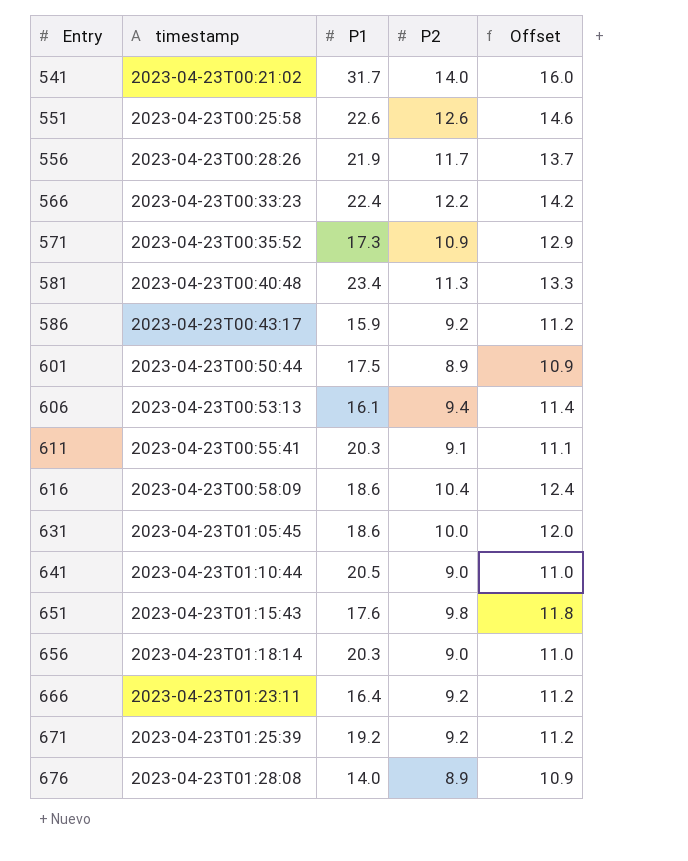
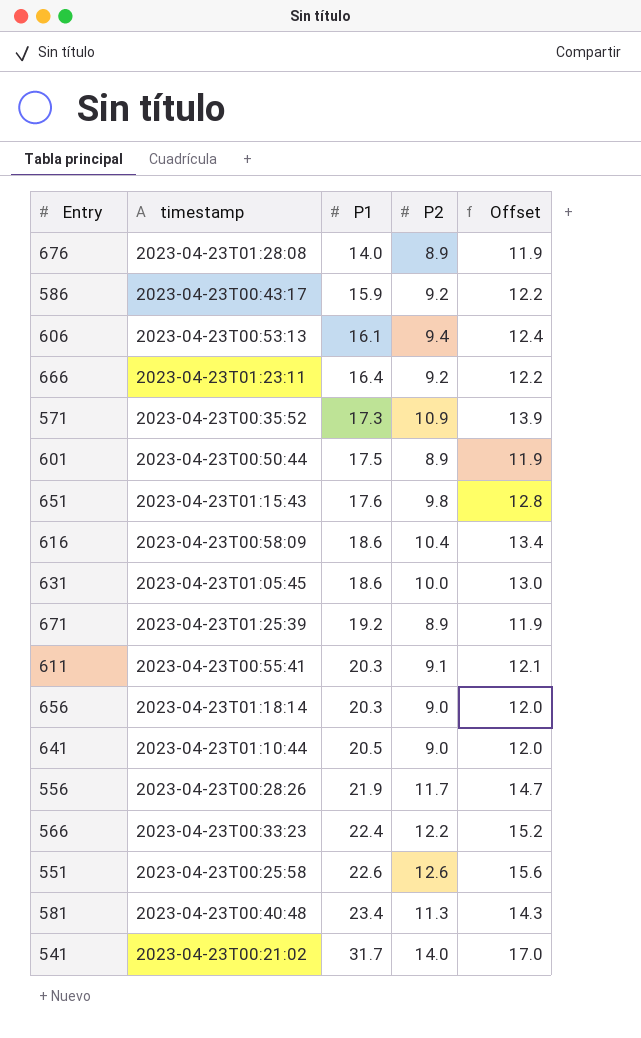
row order: Entry ascending -> P1 ascending
column Offset | formula: [P2] + 2 -> [P2] + 3
671 | P2: 9.2 -> 8.9

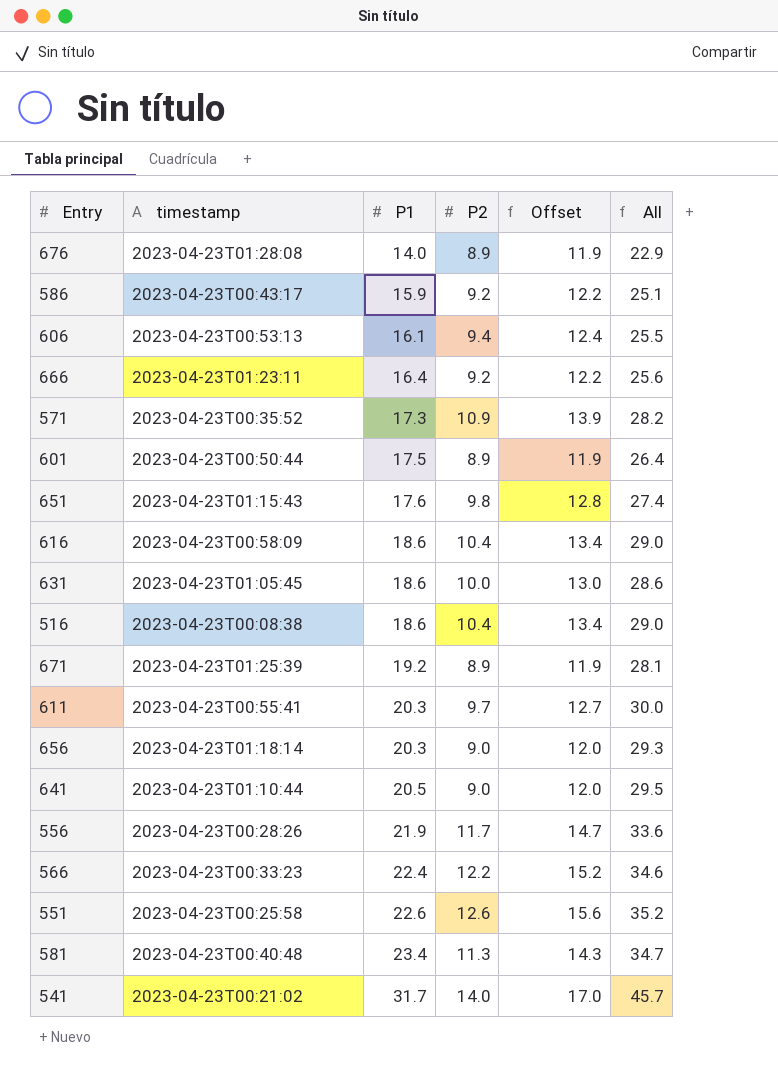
column All | formula: none -> [P1] + [P2]
row 516: none -> 2023-04-23T00:08:38 | 18.6 | 10.4 | 13.4 | 29.0
611 | P2: 9.1 -> 9.7
611 | Offset: 12.1 -> 12.7

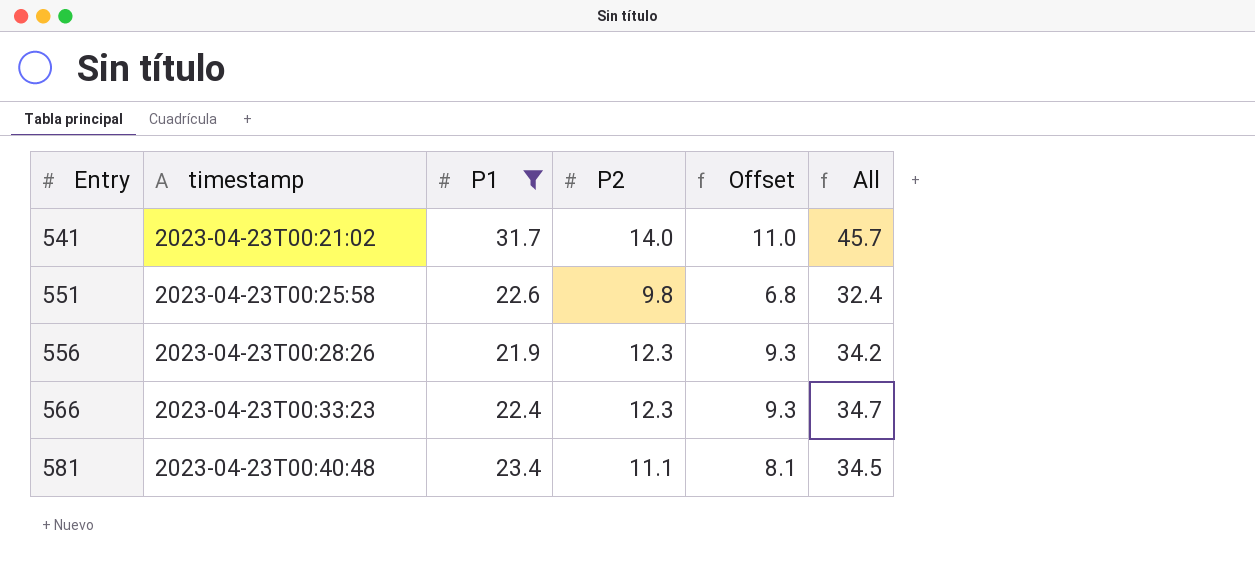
filter: none -> P1 >= 21.9
row order: P1 ascending -> Entry ascending
column Offset | formula: [P2] + 3 -> [P2] - 3
551 | P2: 12.6 -> 9.8
551 | All: 35.2 -> 32.4
556 | P2: 11.7 -> 12.3
556 | All: 33.6 -> 34.2
566 | P2: 12.2 -> 12.3
566 | All: 34.6 -> 34.7
581 | P2: 11.3 -> 11.1
581 | All: 34.7 -> 34.5

